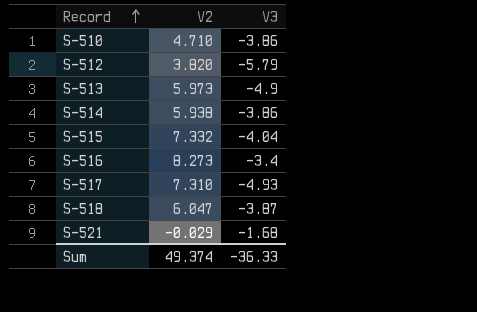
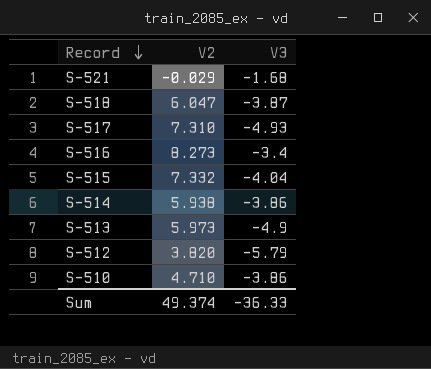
row order: Record ascending -> Record descending

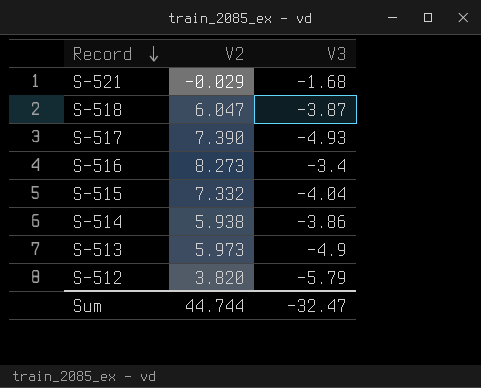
row S-510: 4.710 | -3.86 -> none
S-517 | V2: 7.310 -> 7.390
Sum | V2: 49.374 -> 44.744
Sum | V3: -36.33 -> -32.47

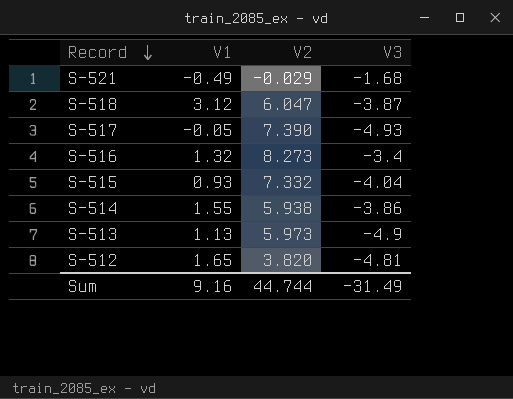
column V1 | position: none -> 2
S-512 | V3: -5.79 -> -4.81
Sum | V3: -32.47 -> -31.49

